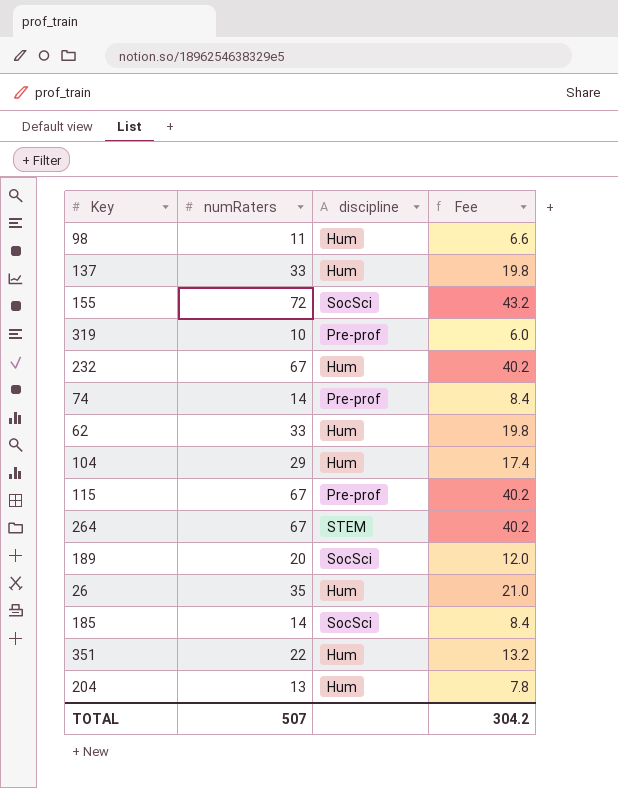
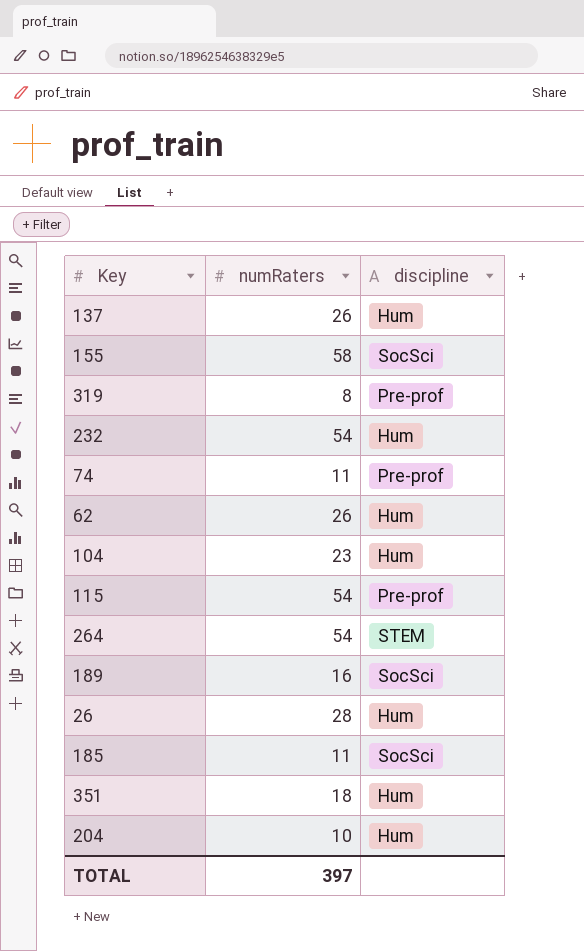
column Fee | formula: [numRaters] * 0.6 -> none
row 98: 11 | Hum | 6.6 -> none
137 | numRaters: 33 -> 26
155 | numRaters: 72 -> 58
319 | numRaters: 10 -> 8
232 | numRaters: 67 -> 54
74 | numRaters: 14 -> 11
62 | numRaters: 33 -> 26
104 | numRaters: 29 -> 23
115 | numRaters: 67 -> 54
264 | numRaters: 67 -> 54
189 | numRaters: 20 -> 16
26 | numRaters: 35 -> 28
185 | numRaters: 14 -> 11
351 | numRaters: 22 -> 18
204 | numRaters: 13 -> 10
TOTAL | numRaters: 507 -> 397

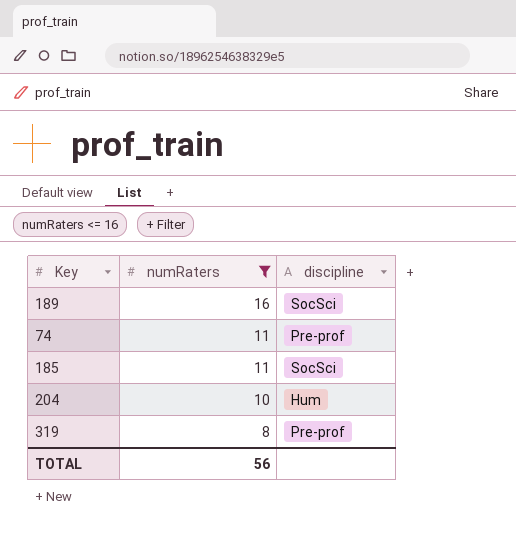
filter: none -> numRaters <= 16
row order: none -> numRaters descending
TOTAL | numRaters: 397 -> 56

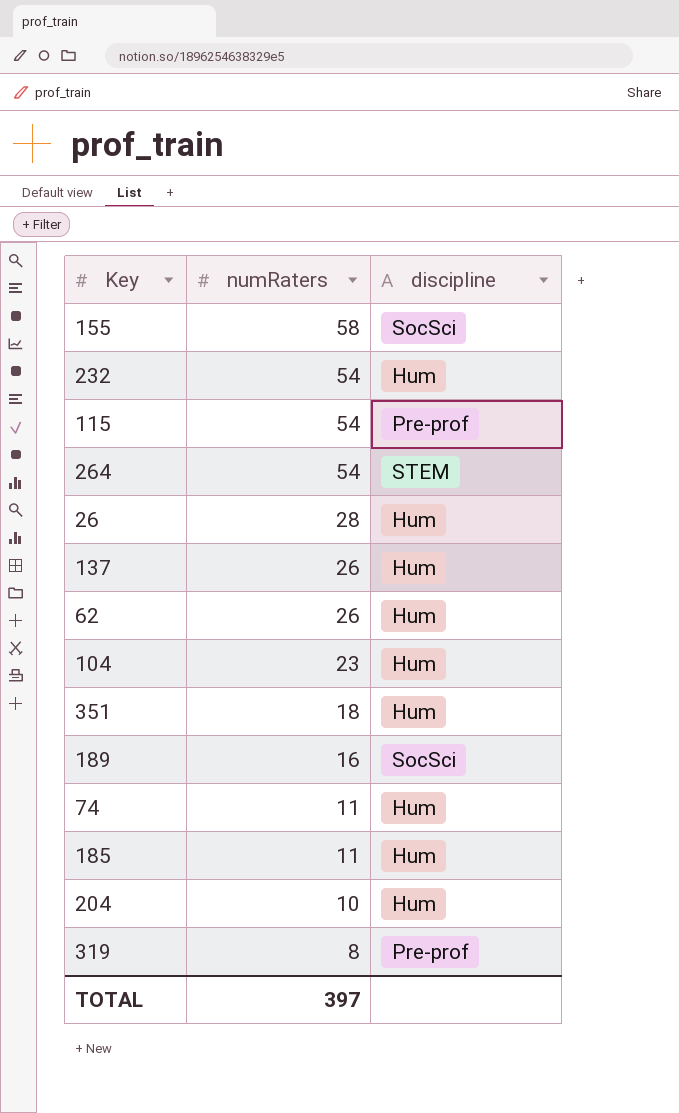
filter: numRaters <= 16 -> none
74 | discipline: Pre-prof -> Hum
185 | discipline: SocSci -> Hum
TOTAL | numRaters: 56 -> 397

